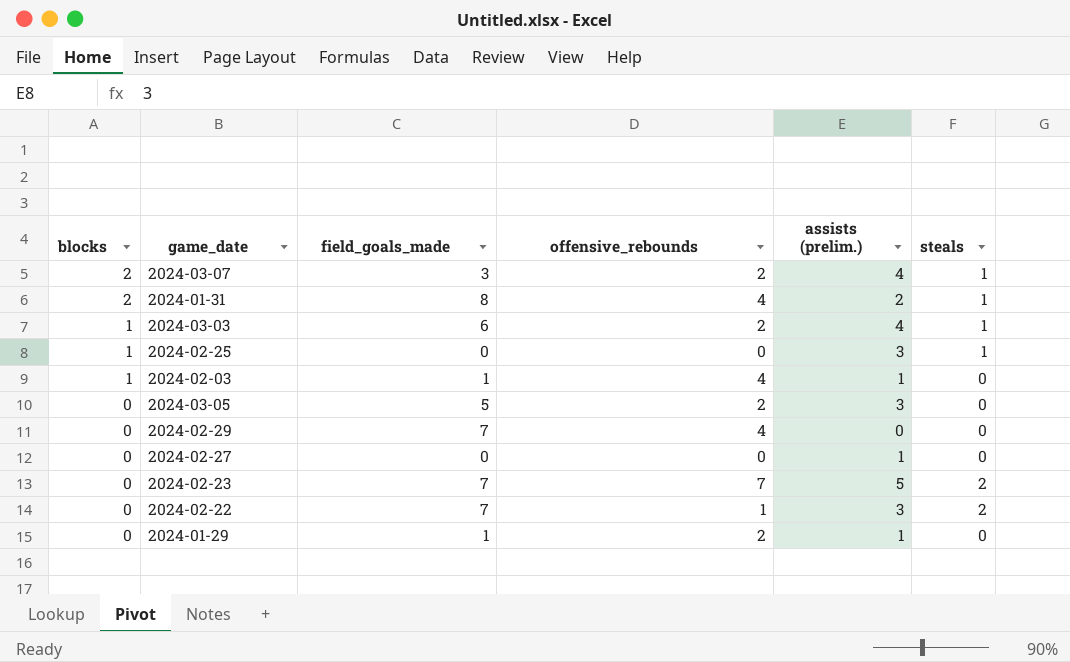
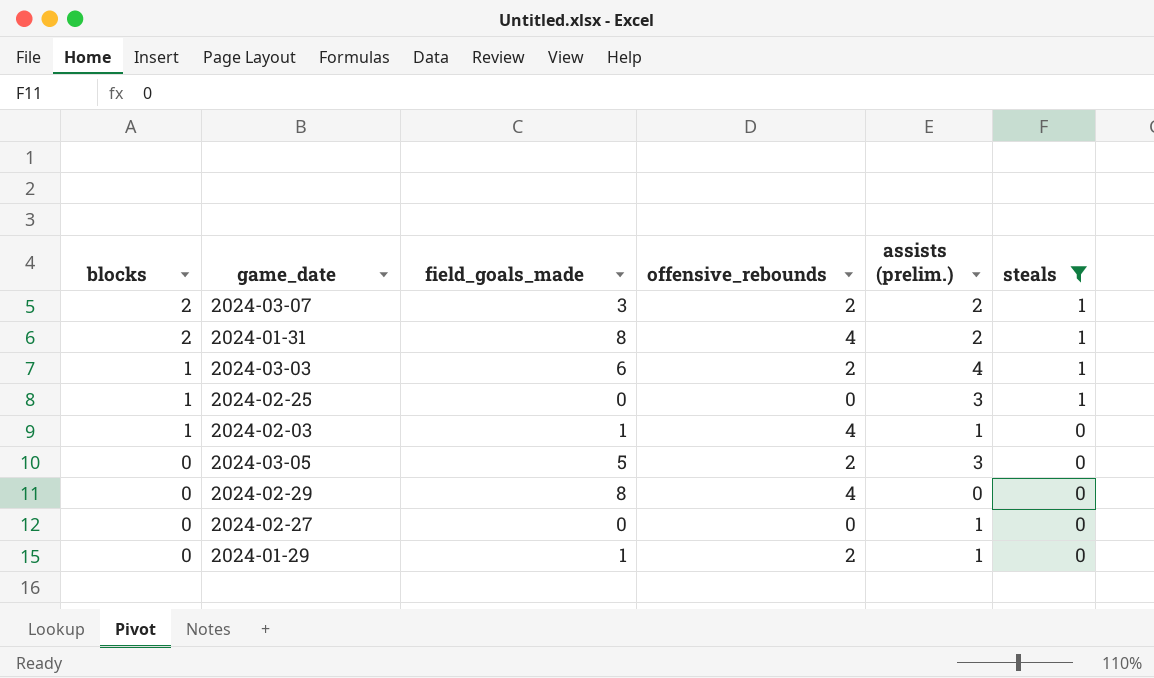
filter: none -> steals != 2
2024-03-07 | assists (prelim.): 4 -> 2
2024-02-29 | field_goals_made: 7 -> 8

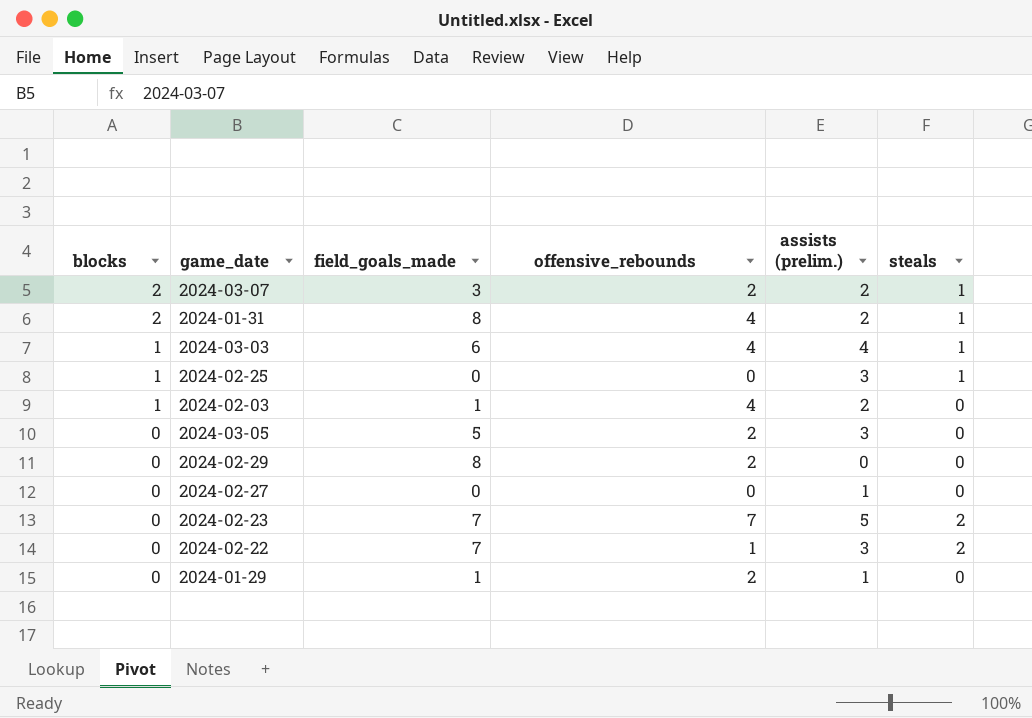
filter: steals != 2 -> none
2024-03-03 | offensive_rebounds: 2 -> 4
2024-02-03 | assists (prelim.): 1 -> 2
2024-02-29 | offensive_rebounds: 4 -> 2

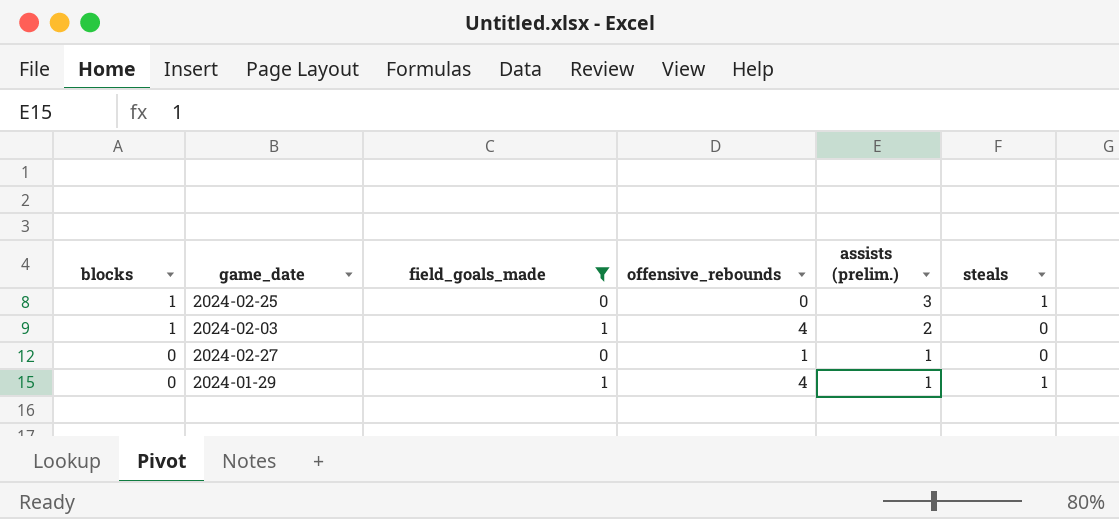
filter: none -> field_goals_made <= 1
2024-02-27 | offensive_rebounds: 0 -> 1
2024-01-29 | offensive_rebounds: 2 -> 4
2024-01-29 | steals: 0 -> 1

